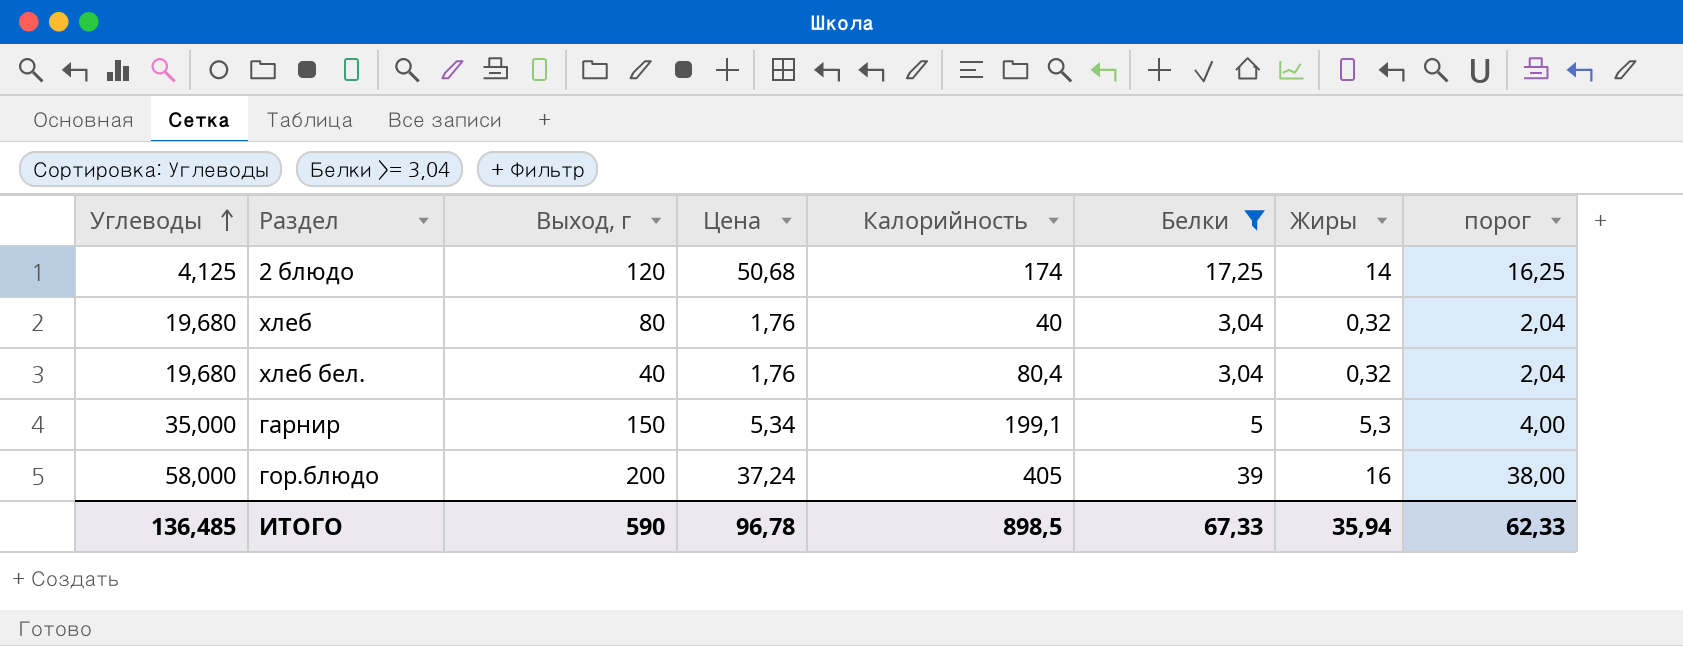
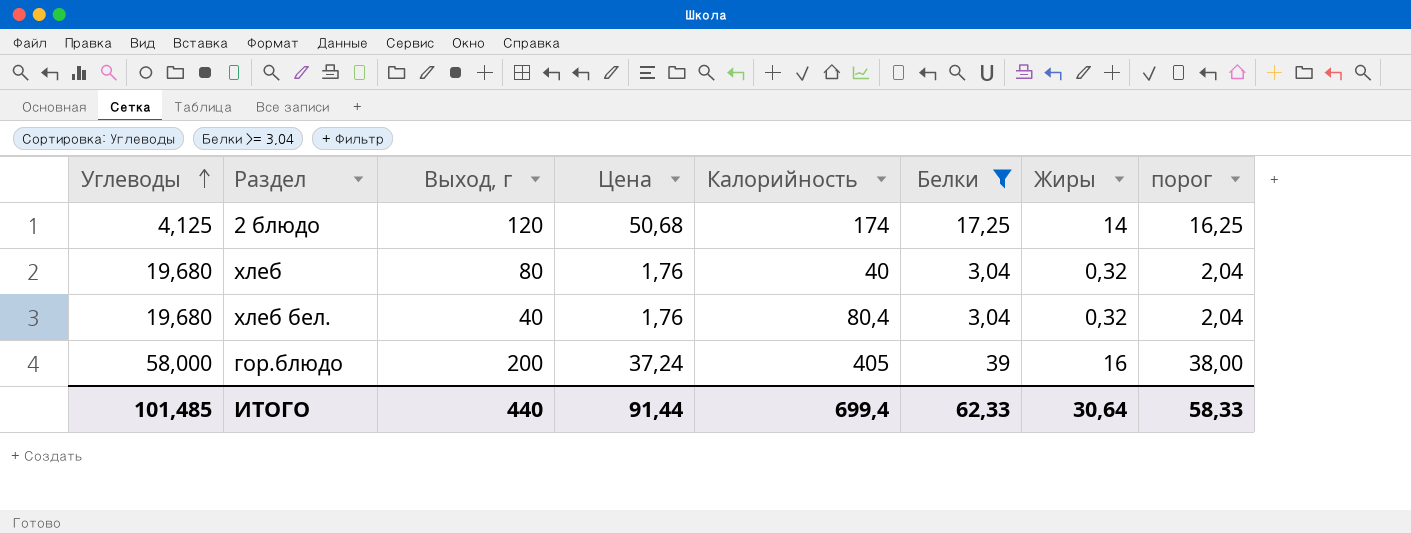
row гарнир: 35,000 | 150 | 5,34 | 199,1 | 5 | 5,3 | 4,00 -> none
ИТОГО | Углеводы: 136,485 -> 101,485
ИТОГО | Выход, г: 590 -> 440
ИТОГО | Цена: 96,78 -> 91,44
ИТОГО | Калорийность: 898,5 -> 699,4
ИТОГО | Белки: 67,33 -> 62,33
ИТОГО | Жиры: 35,94 -> 30,64
ИТОГО | порог: 62,33 -> 58,33

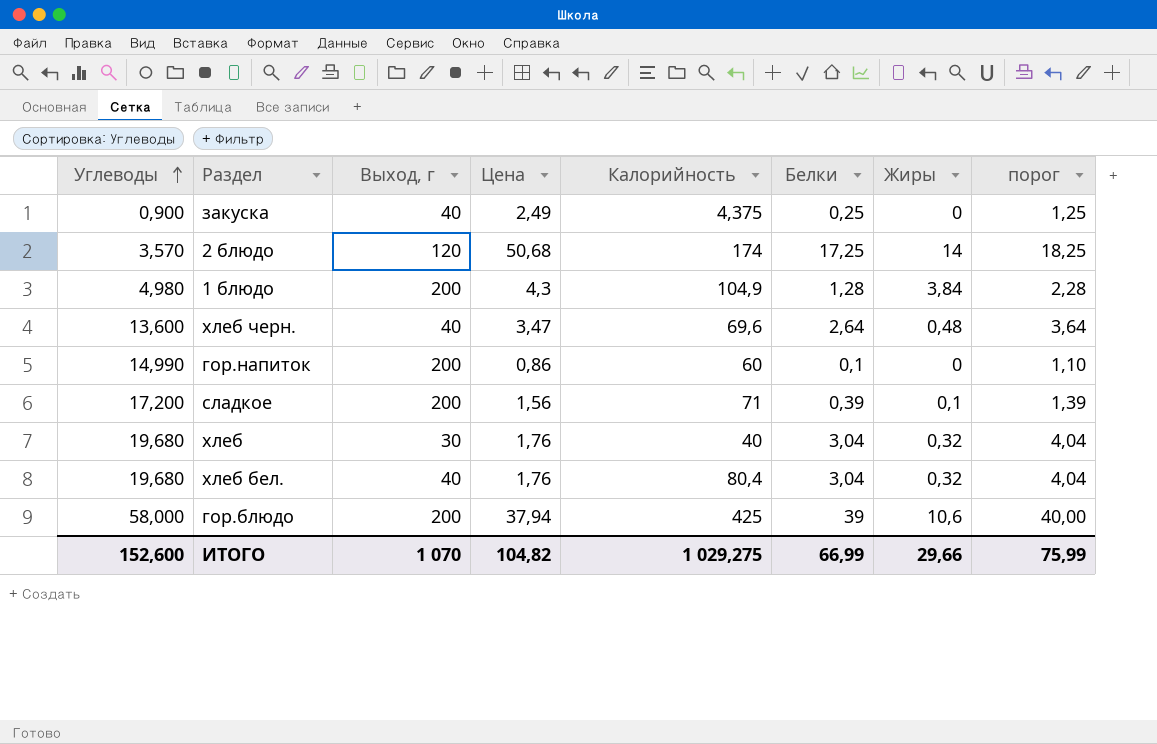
filter: Белки >= 3,04 -> none
column порог | formula: [Белки] - 1 -> [Белки] + 1
2 блюдо | Углеводы: 4,125 -> 3,570
хлеб | Выход, г: 80 -> 30
гор.блюдо | Цена: 37,24 -> 37,94
гор.блюдо | Калорийность: 405 -> 425
гор.блюдо | Жиры: 16 -> 10,6
ИТОГО | Углеводы: 101,485 -> 152,600
ИТОГО | Выход, г: 440 -> 1 070
ИТОГО | Цена: 91,44 -> 104,82
ИТОГО | Калорийность: 699,4 -> 1 029,275
ИТОГО | Белки: 62,33 -> 66,99
ИТОГО | Жиры: 30,64 -> 29,66
ИТОГО | порог: 58,33 -> 75,99

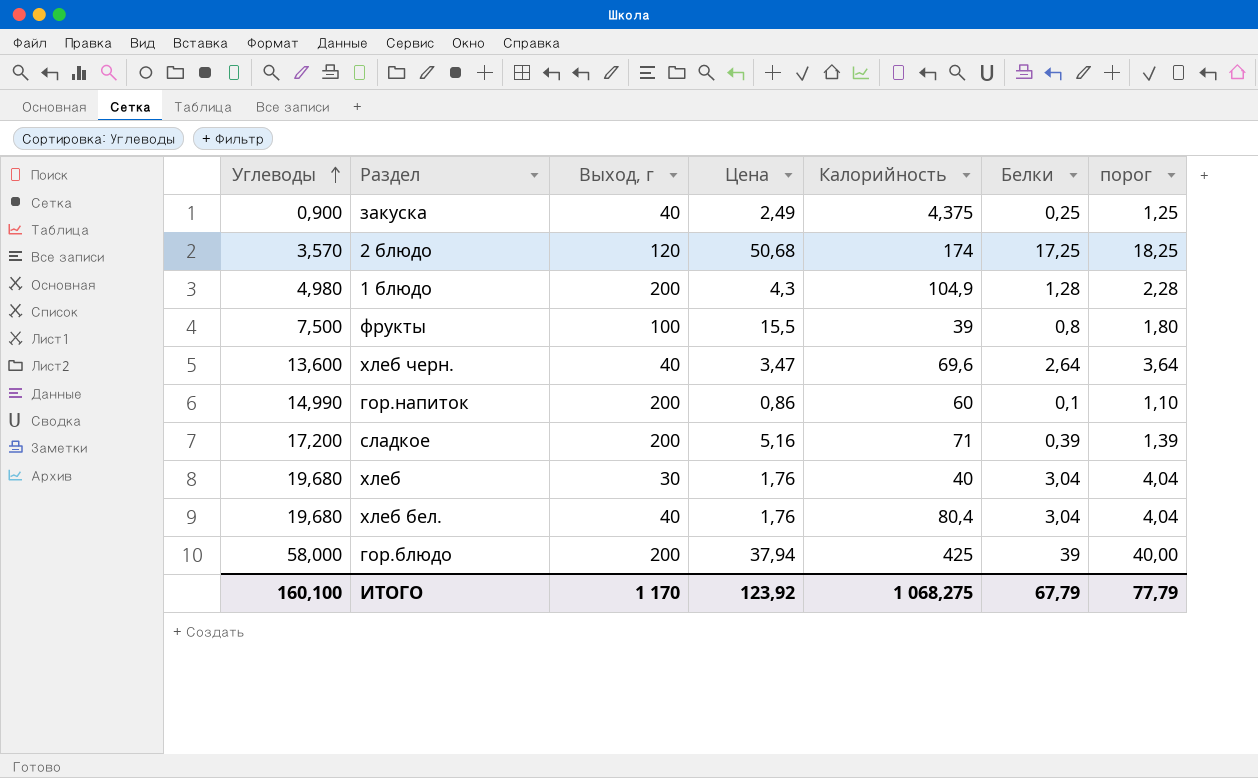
column Жиры | position: 7 -> none
row фрукты: none -> 7,500 | 100 | 15,5 | 39 | 0,8 | 1,80
сладкое | Цена: 1,56 -> 5,16
ИТОГО | Углеводы: 152,600 -> 160,100
ИТОГО | Выход, г: 1 070 -> 1 170
ИТОГО | Цена: 104,82 -> 123,92
ИТОГО | Калорийность: 1 029,275 -> 1 068,275
ИТОГО | Белки: 66,99 -> 67,79
ИТОГО | порог: 75,99 -> 77,79

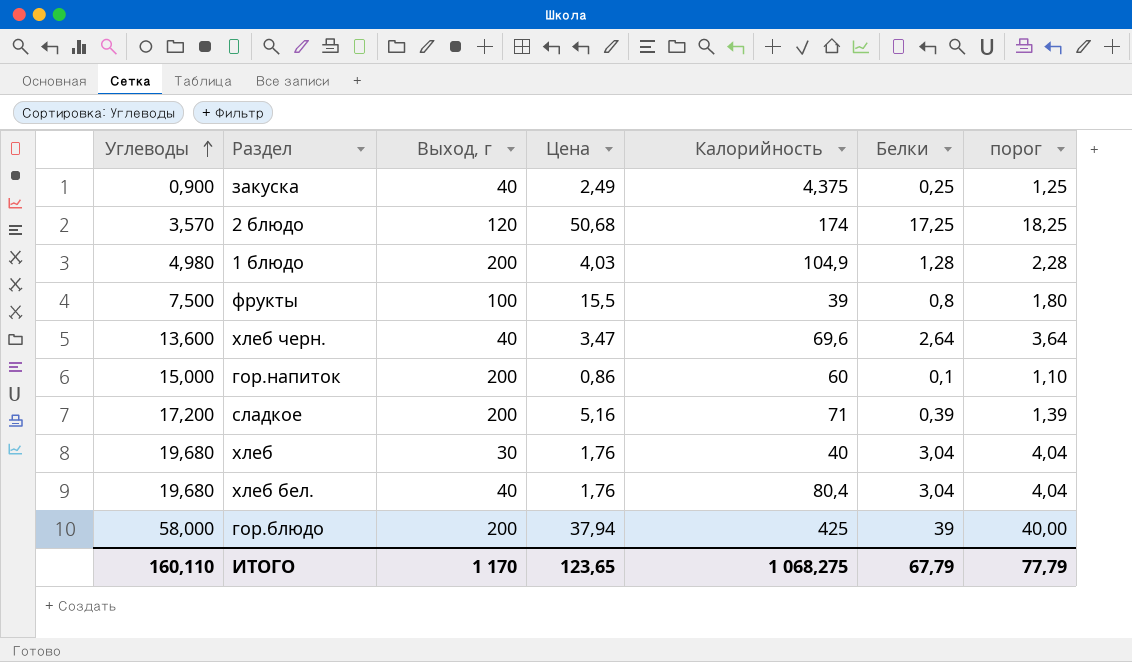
1 блюдо | Цена: 4,3 -> 4,03
гор.напиток | Углеводы: 14,990 -> 15,000
ИТОГО | Углеводы: 160,100 -> 160,110
ИТОГО | Цена: 123,92 -> 123,65

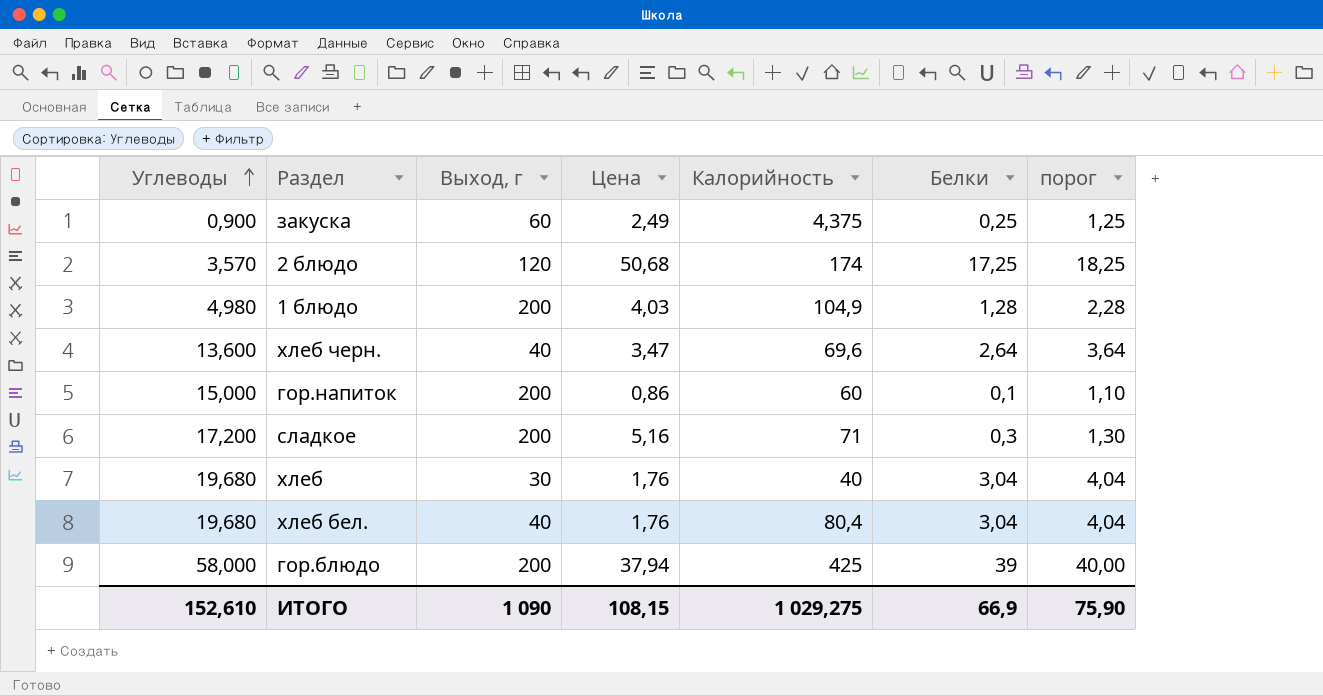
row фрукты: 7,500 | 100 | 15,5 | 39 | 0,8 | 1,80 -> none
закуска | Выход, г: 40 -> 60
сладкое | Белки: 0,39 -> 0,3
сладкое | порог: 1,39 -> 1,30
ИТОГО | Углеводы: 160,110 -> 152,610
ИТОГО | Выход, г: 1 170 -> 1 090
ИТОГО | Цена: 123,65 -> 108,15
ИТОГО | Калорийность: 1 068,275 -> 1 029,275
ИТОГО | Белки: 67,79 -> 66,9
ИТОГО | порог: 77,79 -> 75,90

